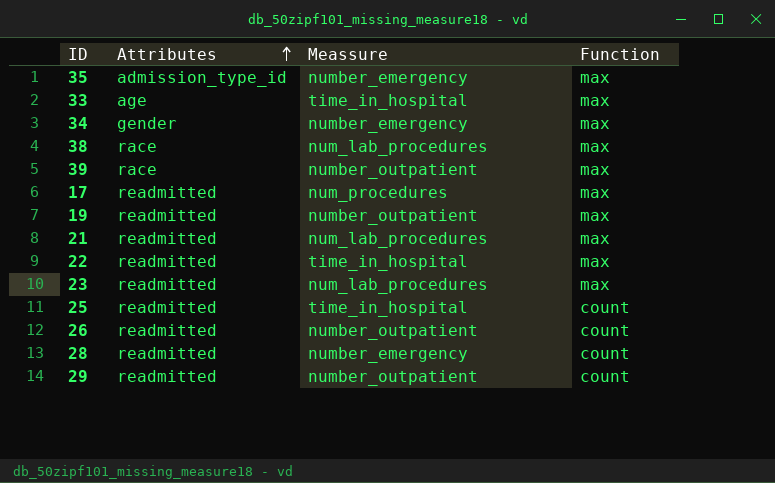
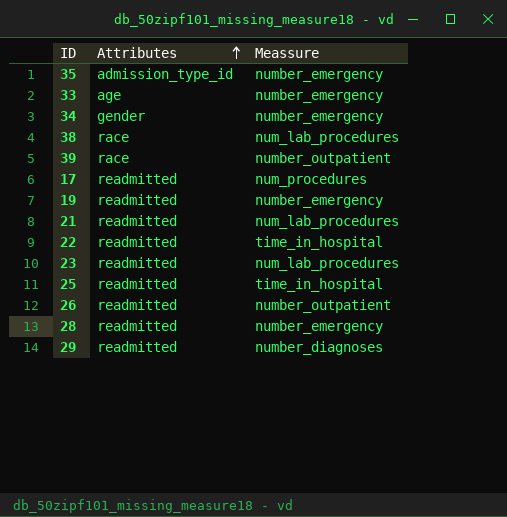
column Function | position: 4 -> none
33 | Meassure: time_in_hospital -> number_emergency
19 | Meassure: number_outpatient -> number_emergency
29 | Meassure: number_outpatient -> number_diagnoses

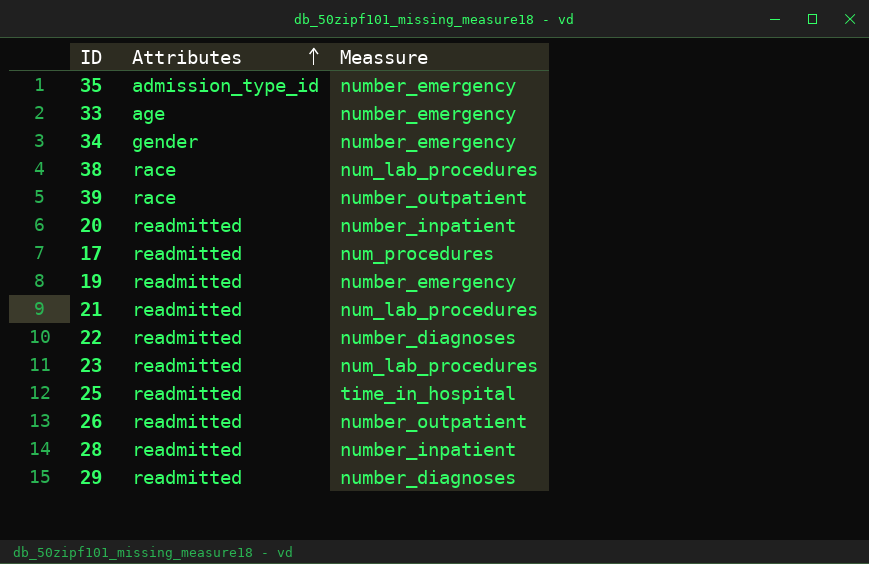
row 20: none -> readmitted | number_inpatient
22 | Meassure: time_in_hospital -> number_diagnoses
28 | Meassure: number_emergency -> number_inpatient

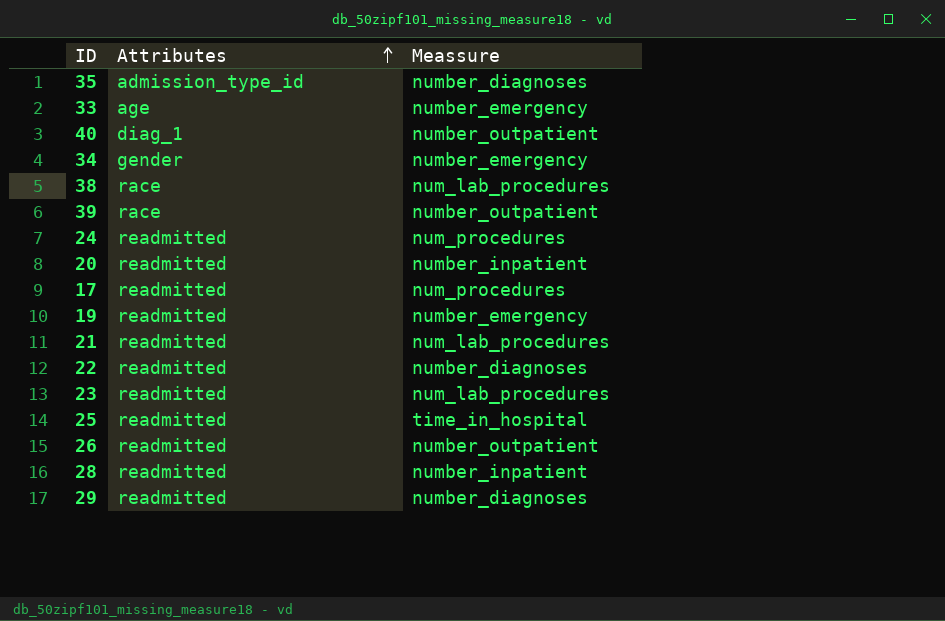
35 | Meassure: number_emergency -> number_diagnoses
row 40: none -> diag_1 | number_outpatient
row 24: none -> readmitted | num_procedures

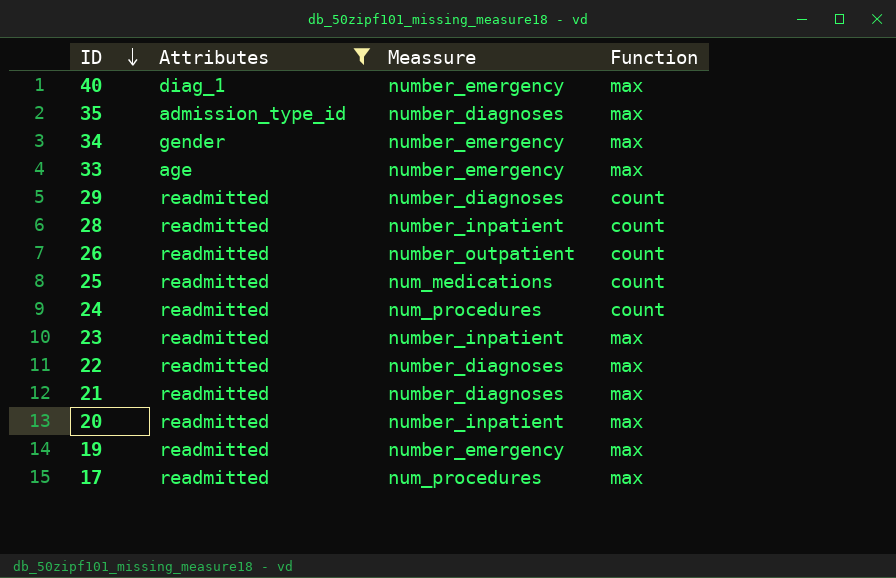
filter: none -> Attributes != race
row order: Attributes ascending -> ID descending
column Function | position: none -> 4
40 | Meassure: number_outpatient -> number_emergency
25 | Meassure: time_in_hospital -> num_medications
23 | Meassure: num_lab_procedures -> number_inpatient
21 | Meassure: num_lab_procedures -> number_diagnoses

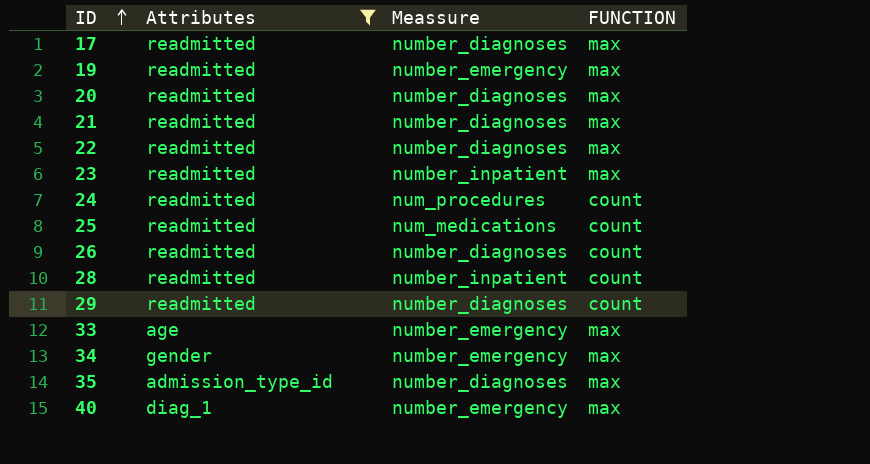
row order: ID descending -> ID ascending
column name: Function -> FUNCTION
17 | Meassure: num_procedures -> number_diagnoses
20 | Meassure: number_inpatient -> number_diagnoses
26 | Meassure: number_outpatient -> number_diagnoses

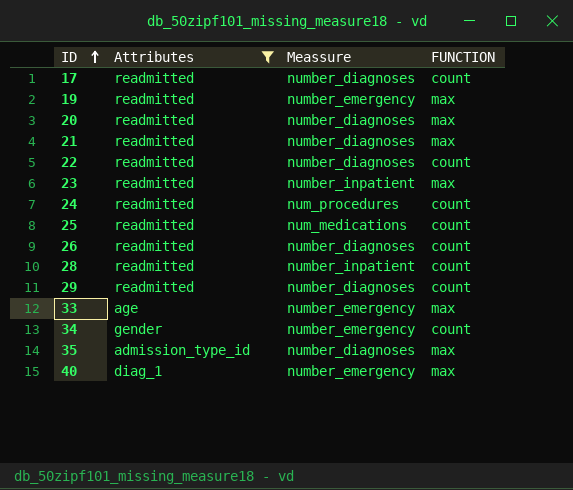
17 | FUNCTION: max -> count
22 | FUNCTION: max -> count
34 | FUNCTION: max -> count

